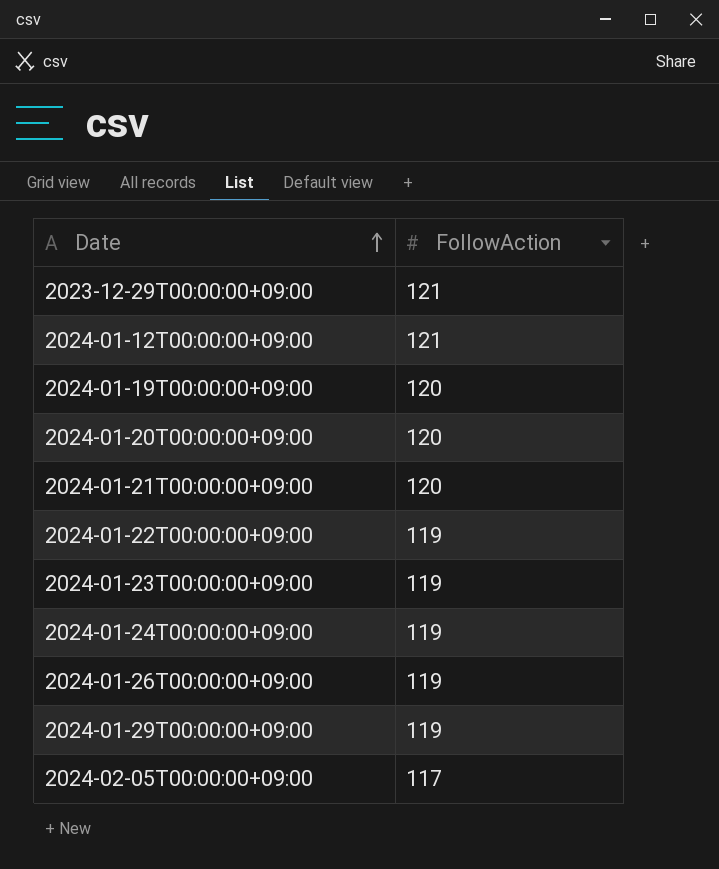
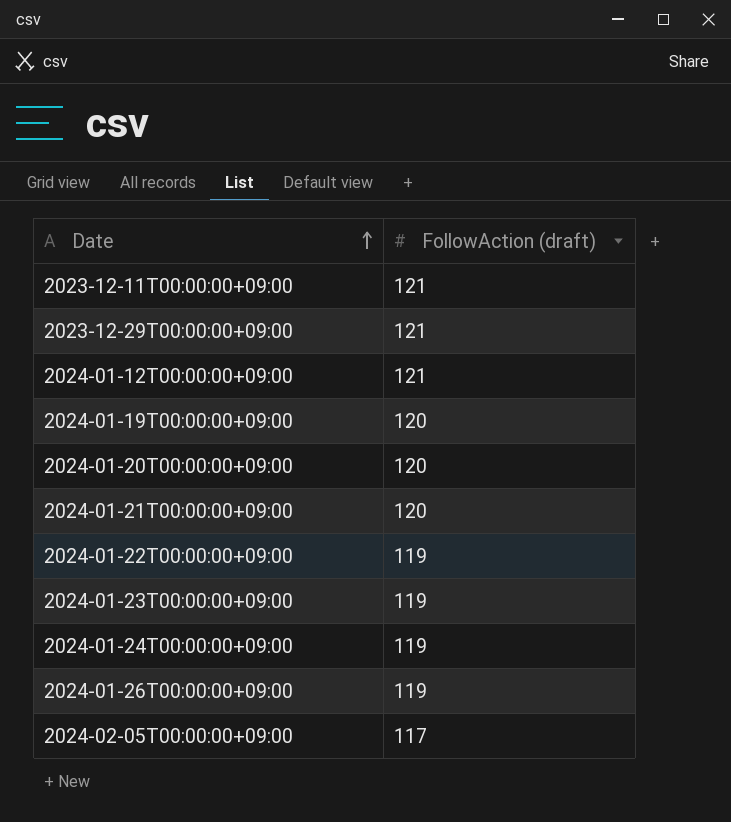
column name: FollowAction -> FollowAction (draft)
row 2024-01-29T00:00:00+09:00: 119 -> none
row 2023-12-11T00:00:00+09:00: none -> 121

